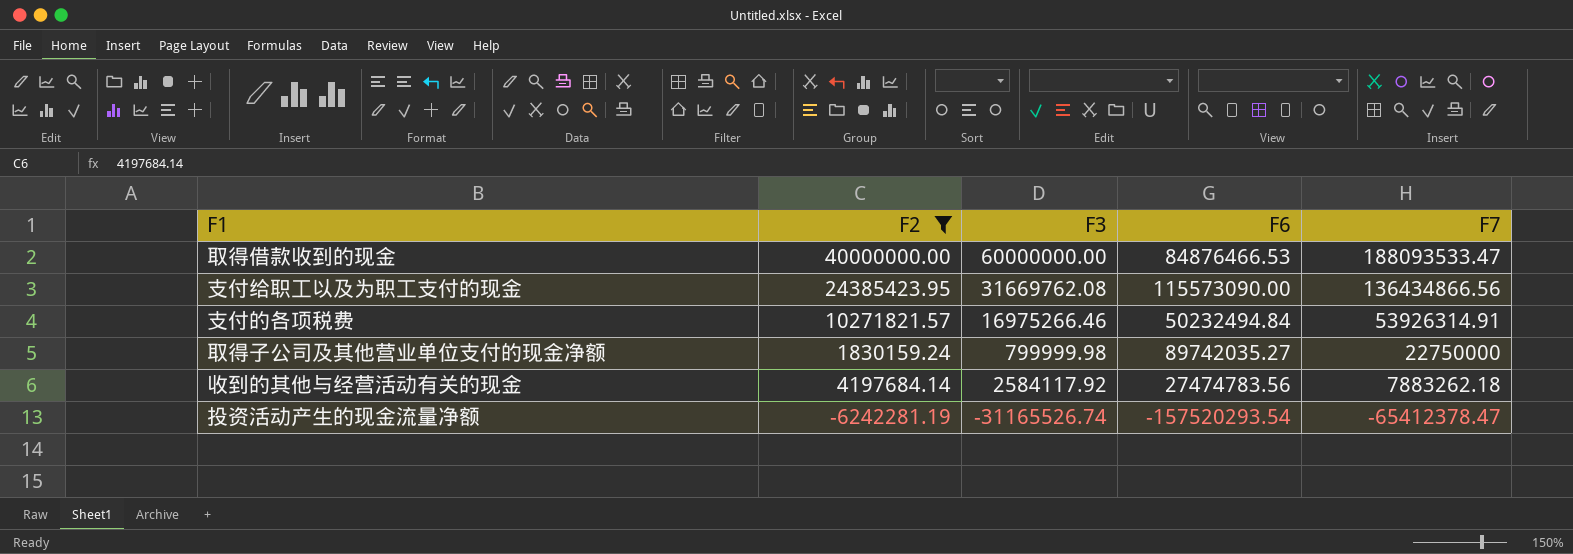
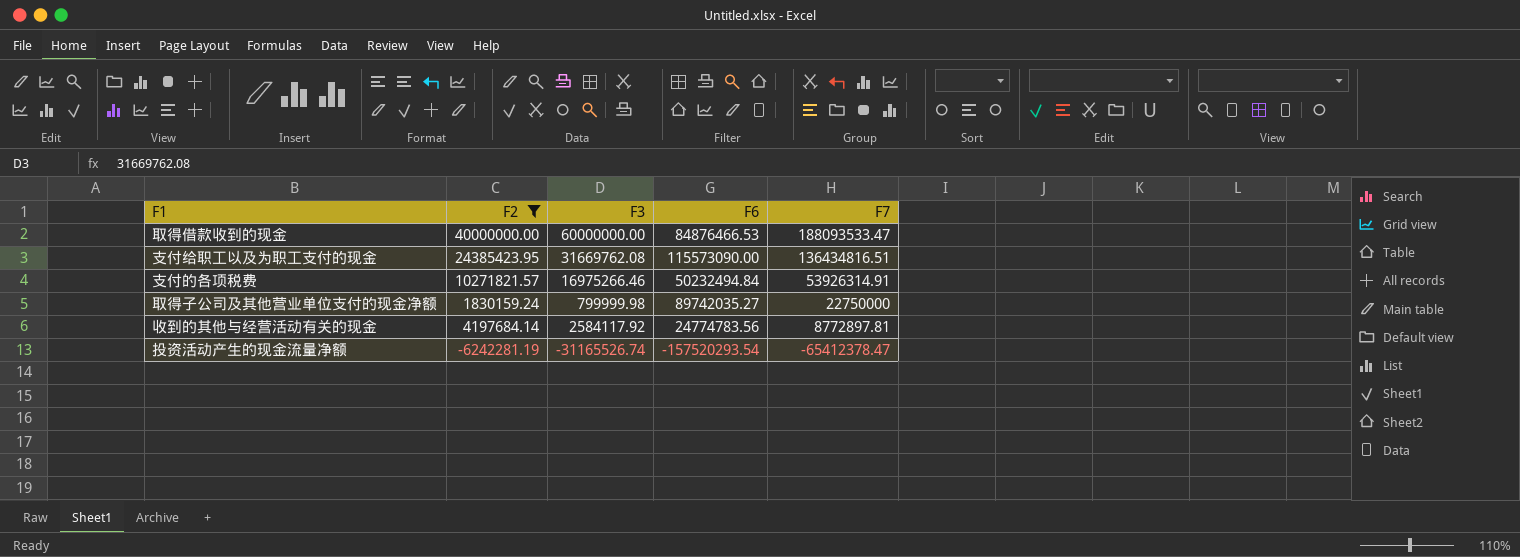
支付给职工以及为职工支付的现金 | F7: 136434866.56 -> 136434816.51
收到的其他与经营活动有关的现金 | F6: 27474783.56 -> 24774783.56
收到的其他与经营活动有关的现金 | F7: 7883262.18 -> 8772897.81

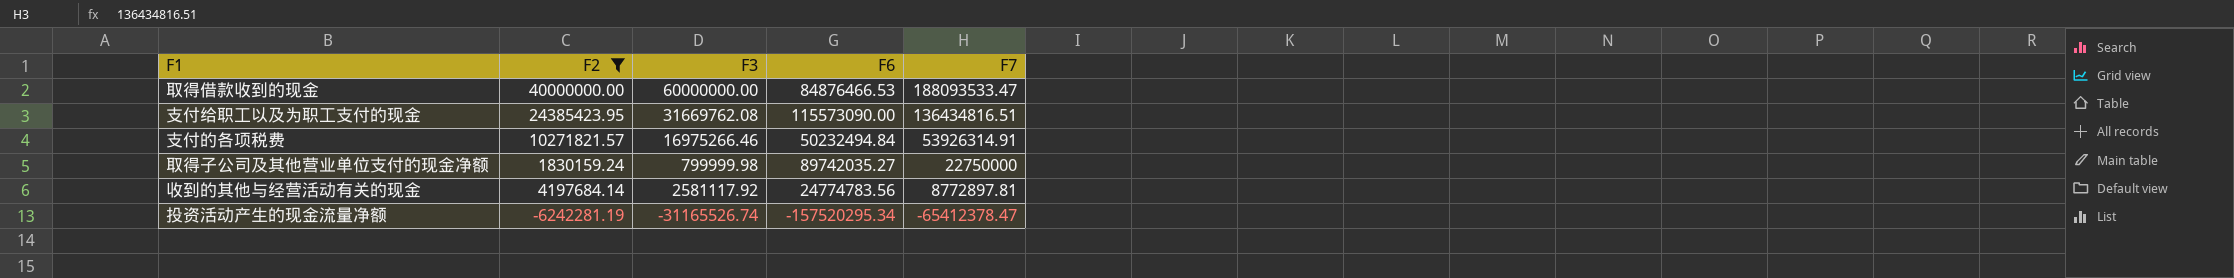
收到的其他与经营活动有关的现金 | F3: 2584117.92 -> 2581117.92
投资活动产生的现金流量净额 | F6: -157520293.54 -> -157520295.34

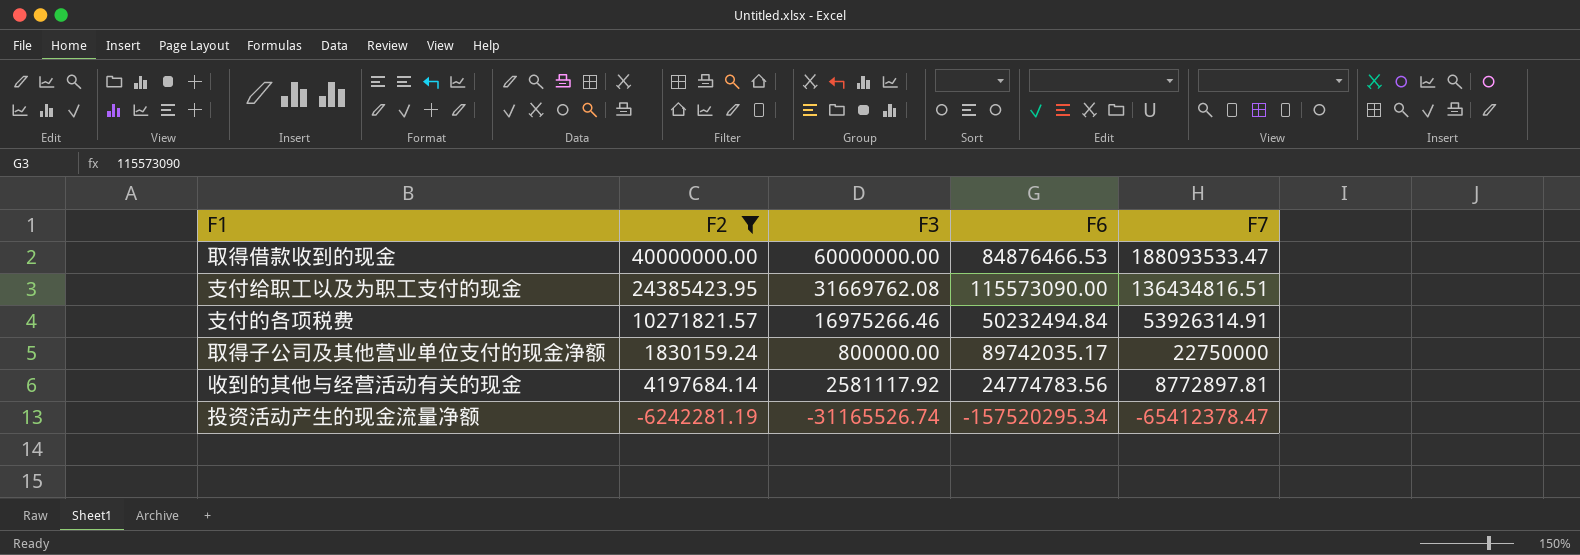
取得子公司及其他营业单位支付的现金净额 | F3: 799999.98 -> 800000.00
取得子公司及其他营业单位支付的现金净额 | F6: 89742035.27 -> 89742035.17

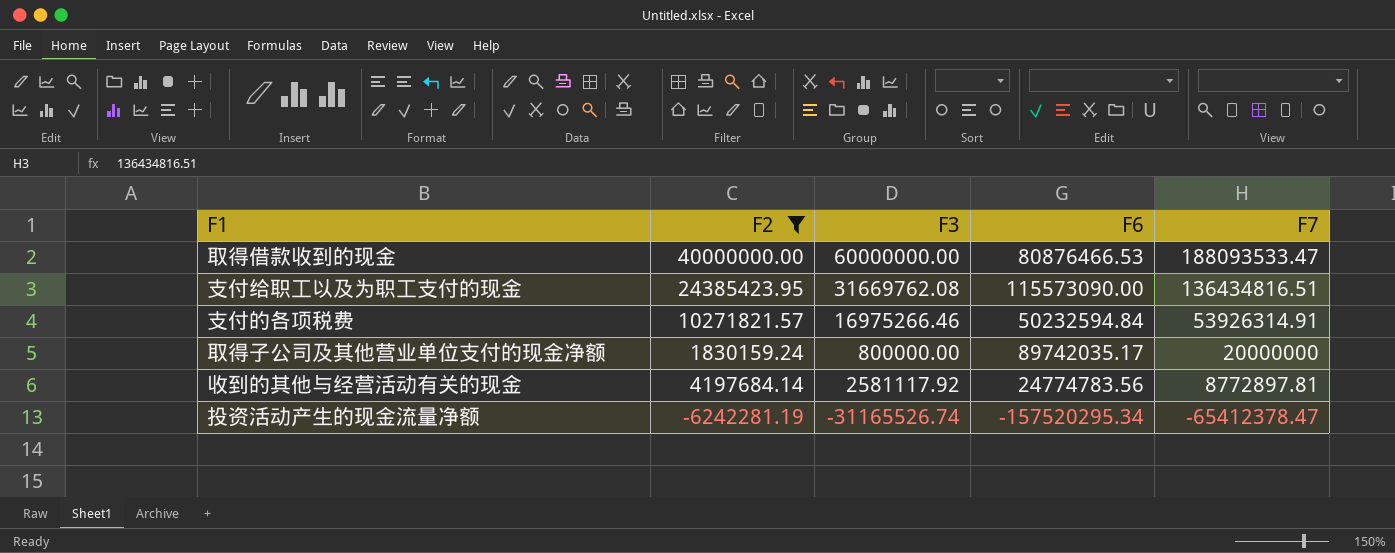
取得借款收到的现金 | F6: 84876466.53 -> 80876466.53
支付的各项税费 | F6: 50232494.84 -> 50232594.84
取得子公司及其他营业单位支付的现金净额 | F7: 22750000 -> 20000000

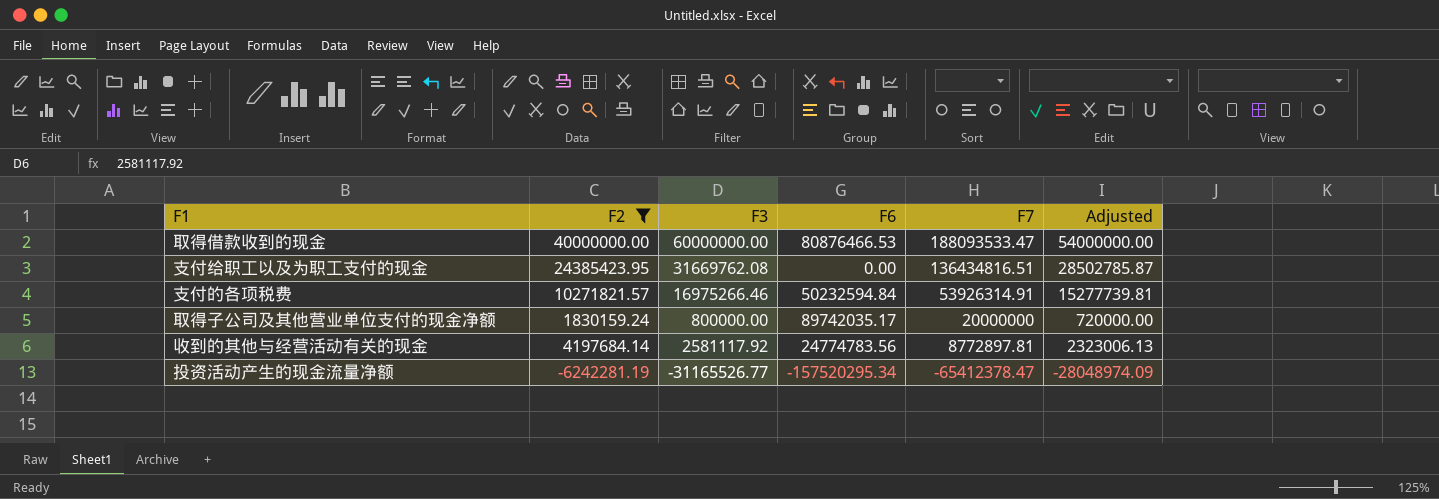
column Adjusted | formula: none -> [F3] * 0.9
支付给职工以及为职工支付的现金 | F6: 115573090.00 -> 0.00
投资活动产生的现金流量净额 | F3: -31165526.74 -> -31165526.77

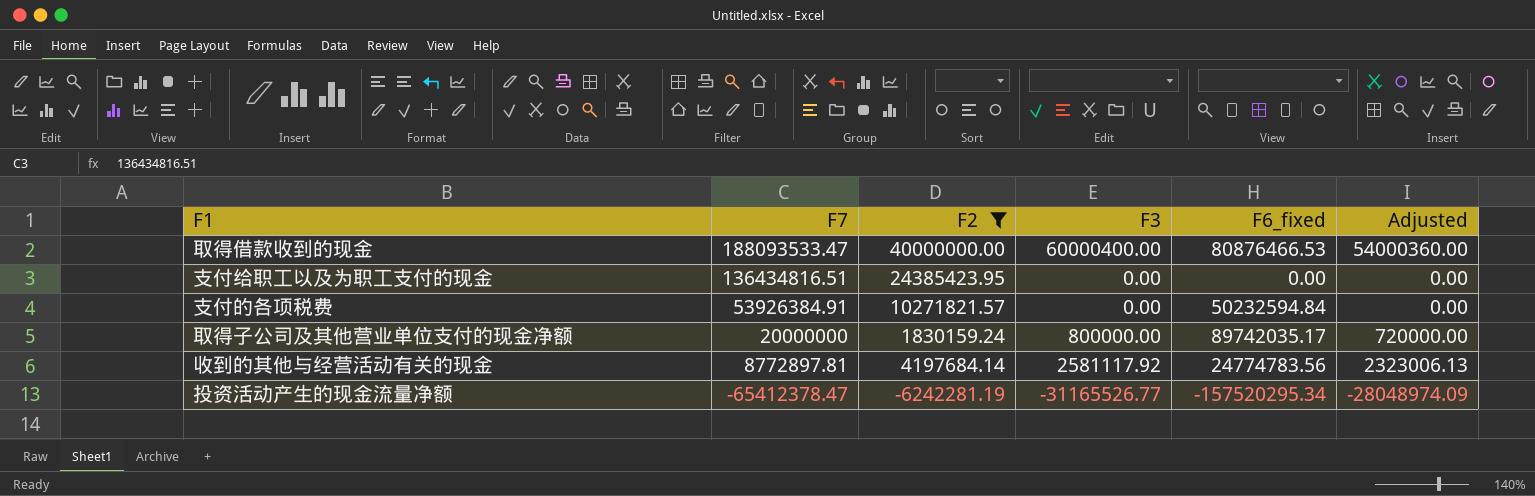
column F7 | position: 5 -> 2
column name: F6 -> F6_fixed
取得借款收到的现金 | F3: 60000000.00 -> 60000400.00
取得借款收到的现金 | Adjusted: 54000000.00 -> 54000360.00
支付给职工以及为职工支付的现金 | F3: 31669762.08 -> 0.00
支付给职工以及为职工支付的现金 | Adjusted: 28502785.87 -> 0.00
支付的各项税费 | F7: 53926314.91 -> 53926384.91
支付的各项税费 | F3: 16975266.46 -> 0.00
支付的各项税费 | Adjusted: 15277739.81 -> 0.00

